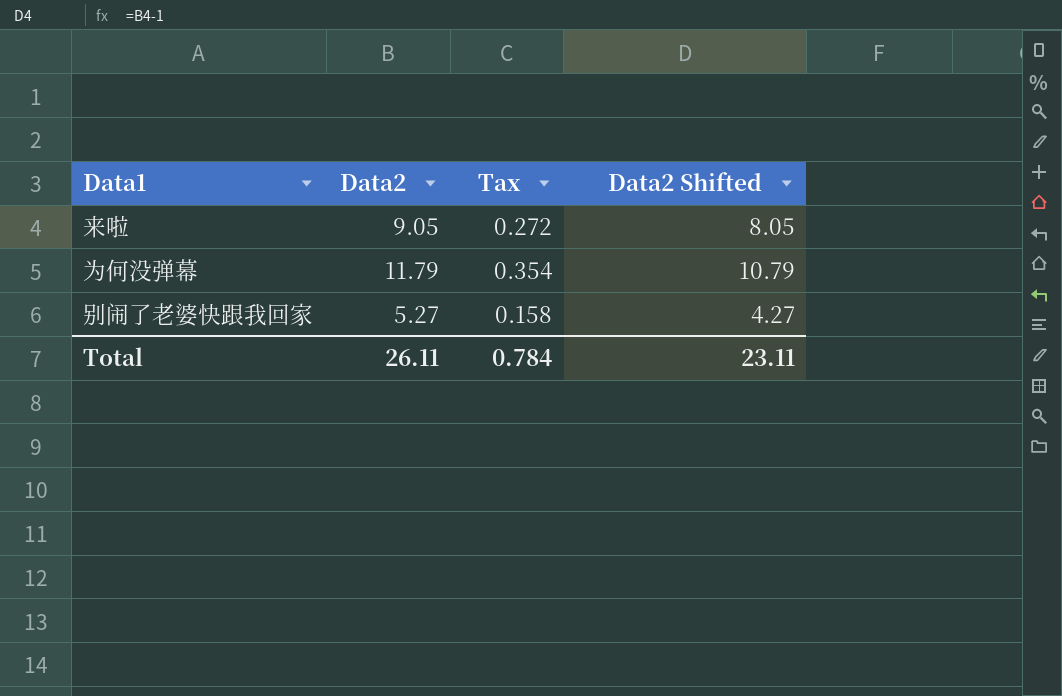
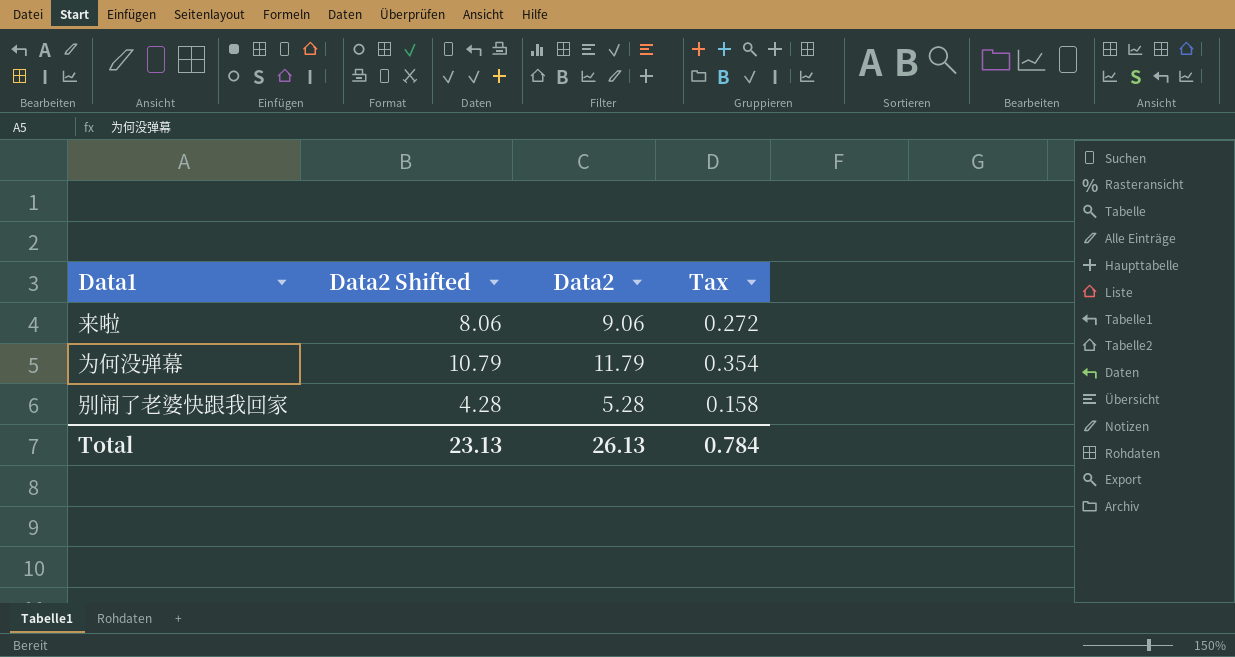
column Data2 Shifted | position: 4 -> 2
来啦 | Data2 Shifted: 8.05 -> 8.06
来啦 | Data2: 9.05 -> 9.06
别闹了老婆快跟我回家 | Data2 Shifted: 4.27 -> 4.28
别闹了老婆快跟我回家 | Data2: 5.27 -> 5.28
Total | Data2 Shifted: 23.11 -> 23.13
Total | Data2: 26.11 -> 26.13

